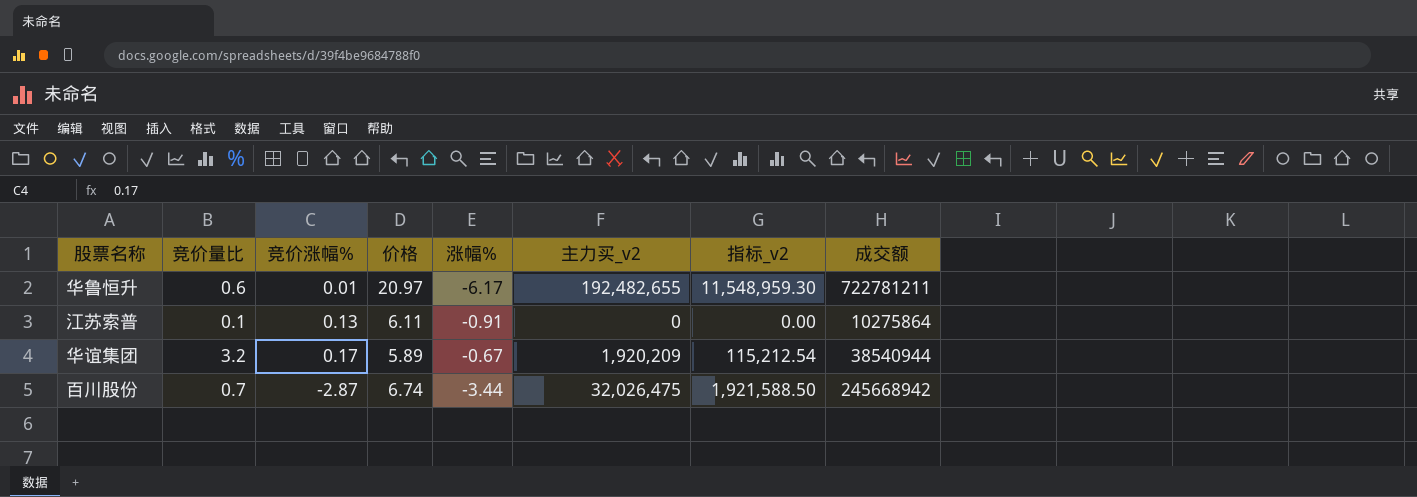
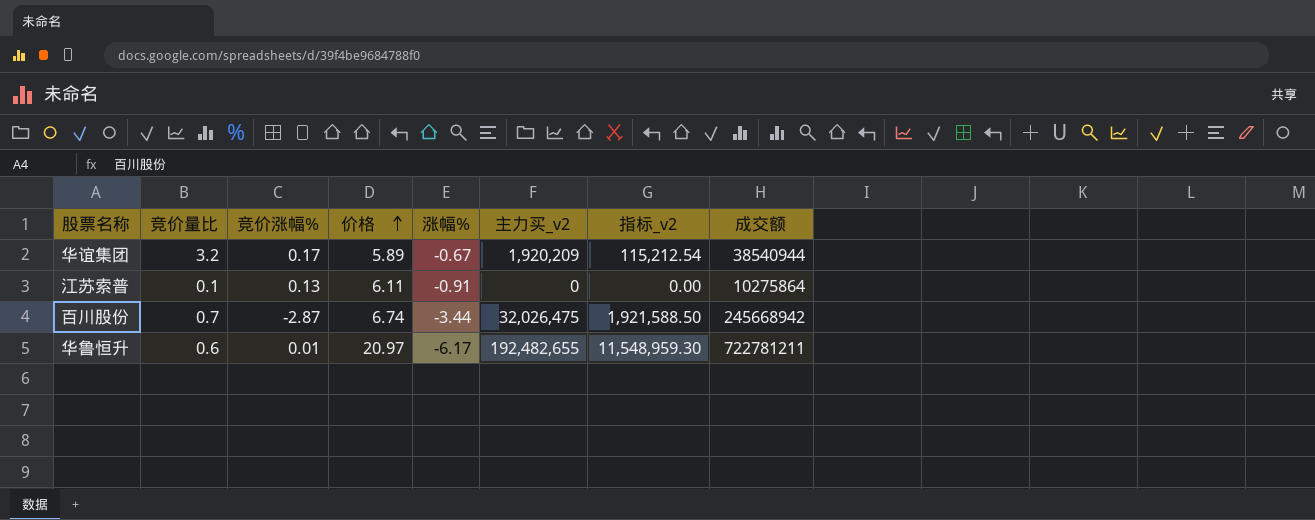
row order: none -> 价格 ascending

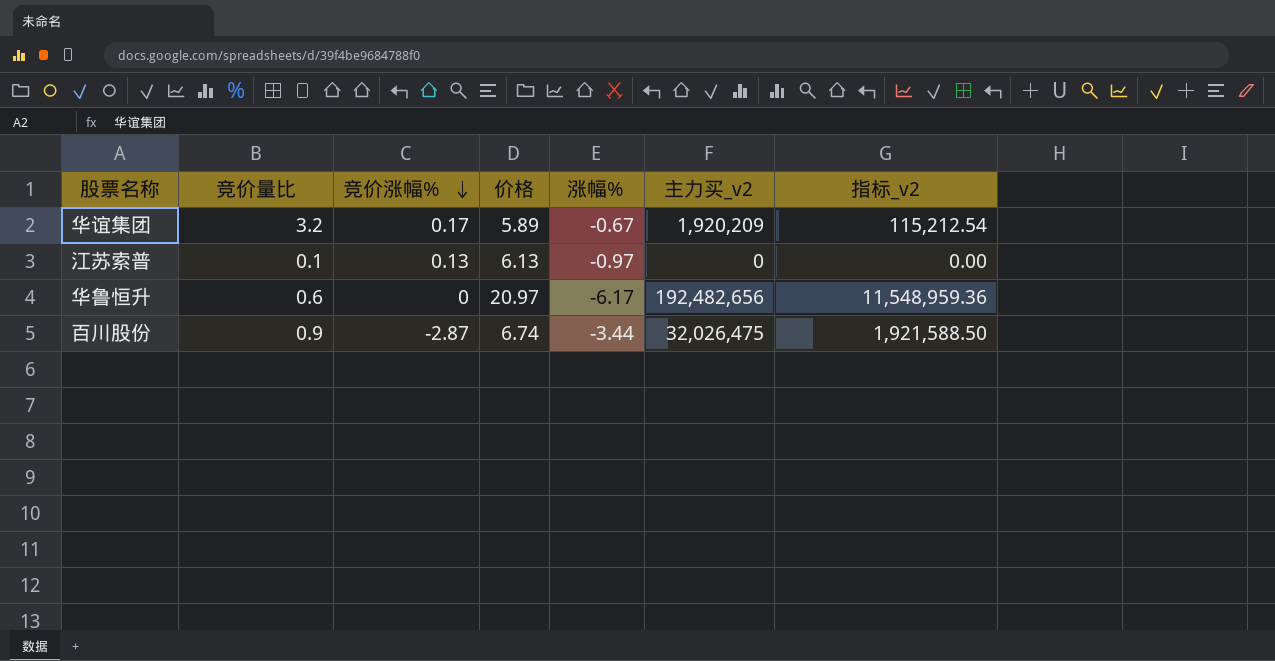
row order: 价格 ascending -> 竞价涨幅% descending
column 成交额 | position: 8 -> none
江苏索普 | 价格: 6.11 -> 6.13
江苏索普 | 涨幅%: -0.91 -> -0.97
华鲁恒升 | 竞价涨幅%: 0.01 -> 0
华鲁恒升 | 主力买_v2: 192,482,655 -> 192,482,656
华鲁恒升 | 指标_v2: 11,548,959.30 -> 11,548,959.36
百川股份 | 竞价量比: 0.7 -> 0.9

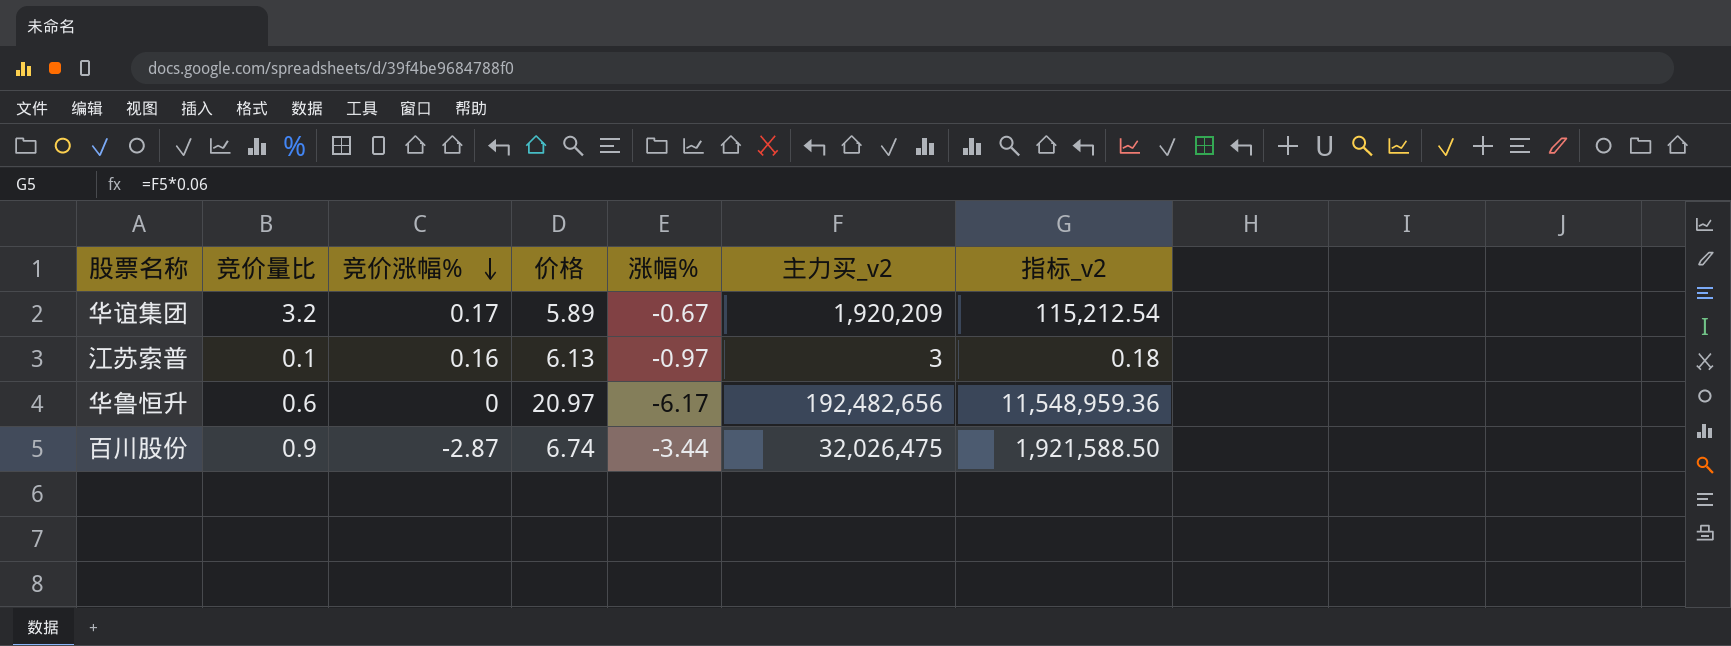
江苏索普 | 竞价涨幅%: 0.13 -> 0.16
江苏索普 | 主力买_v2: 0 -> 3
江苏索普 | 指标_v2: 0.00 -> 0.18

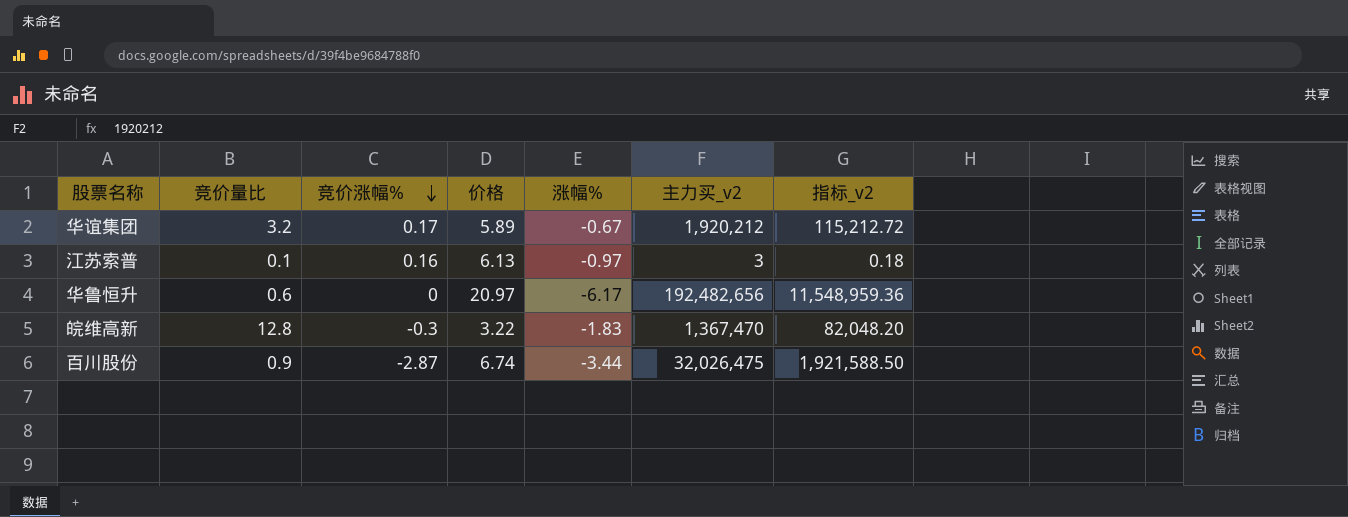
华谊集团 | 主力买_v2: 1,920,209 -> 1,920,212
华谊集团 | 指标_v2: 115,212.54 -> 115,212.72
row 皖维高新: none -> 12.8 | -0.3 | 3.22 | -1.83 | 1,367,470 | 82,048.20

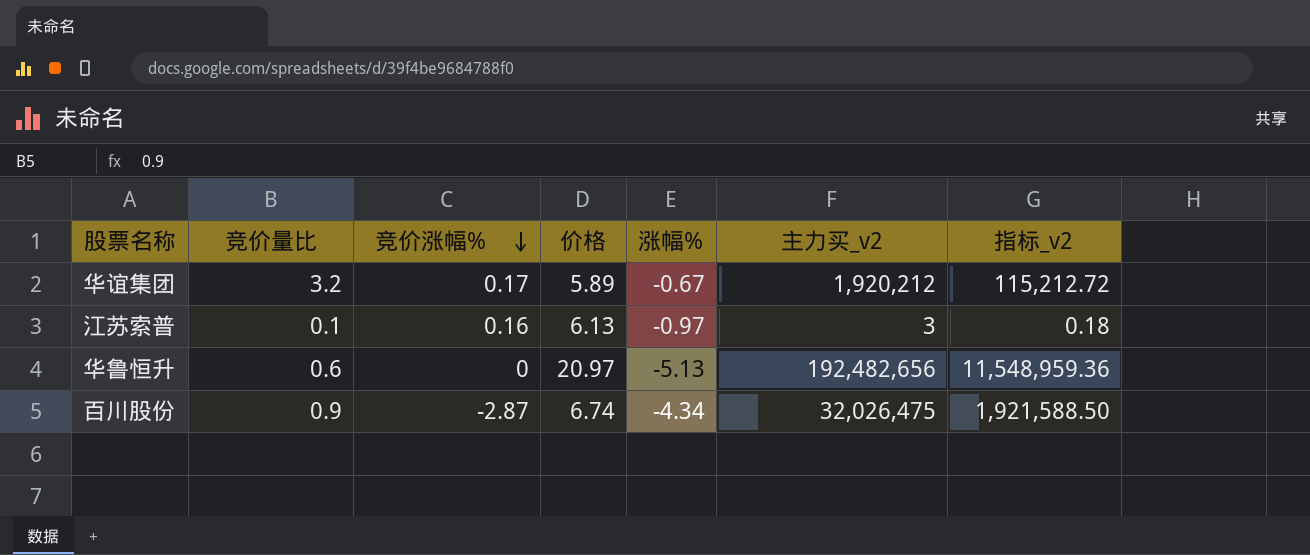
row 皖维高新: 12.8 | -0.3 | 3.22 | -1.83 | 1,367,470 | 82,048.20 -> none
华鲁恒升 | 涨幅%: -6.17 -> -5.13
百川股份 | 涨幅%: -3.44 -> -4.34

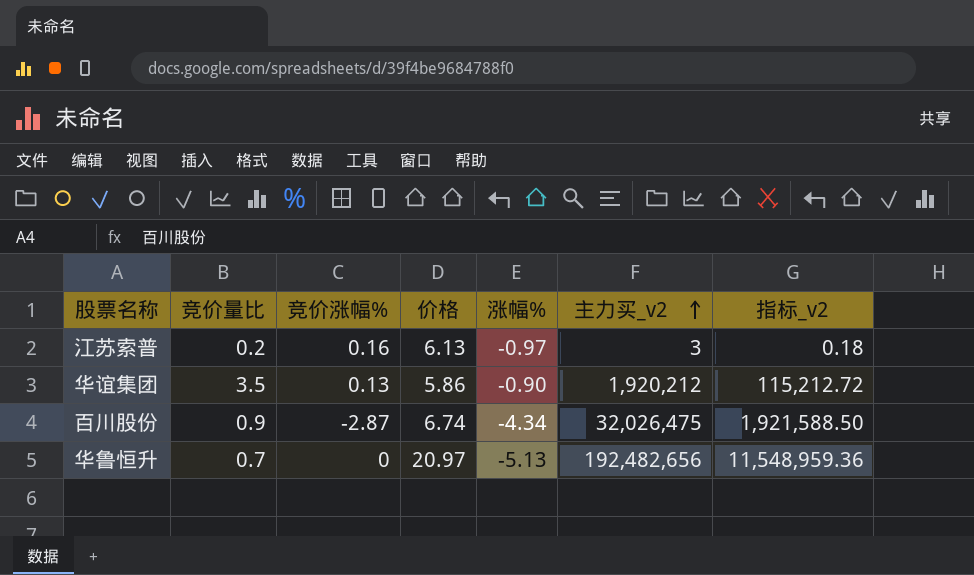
row order: 竞价涨幅% descending -> 主力买_v2 ascending
江苏索普 | 竞价量比: 0.1 -> 0.2
华谊集团 | 竞价量比: 3.2 -> 3.5
华谊集团 | 竞价涨幅%: 0.17 -> 0.13
华谊集团 | 价格: 5.89 -> 5.86
华谊集团 | 涨幅%: -0.67 -> -0.90
华鲁恒升 | 竞价量比: 0.6 -> 0.7

